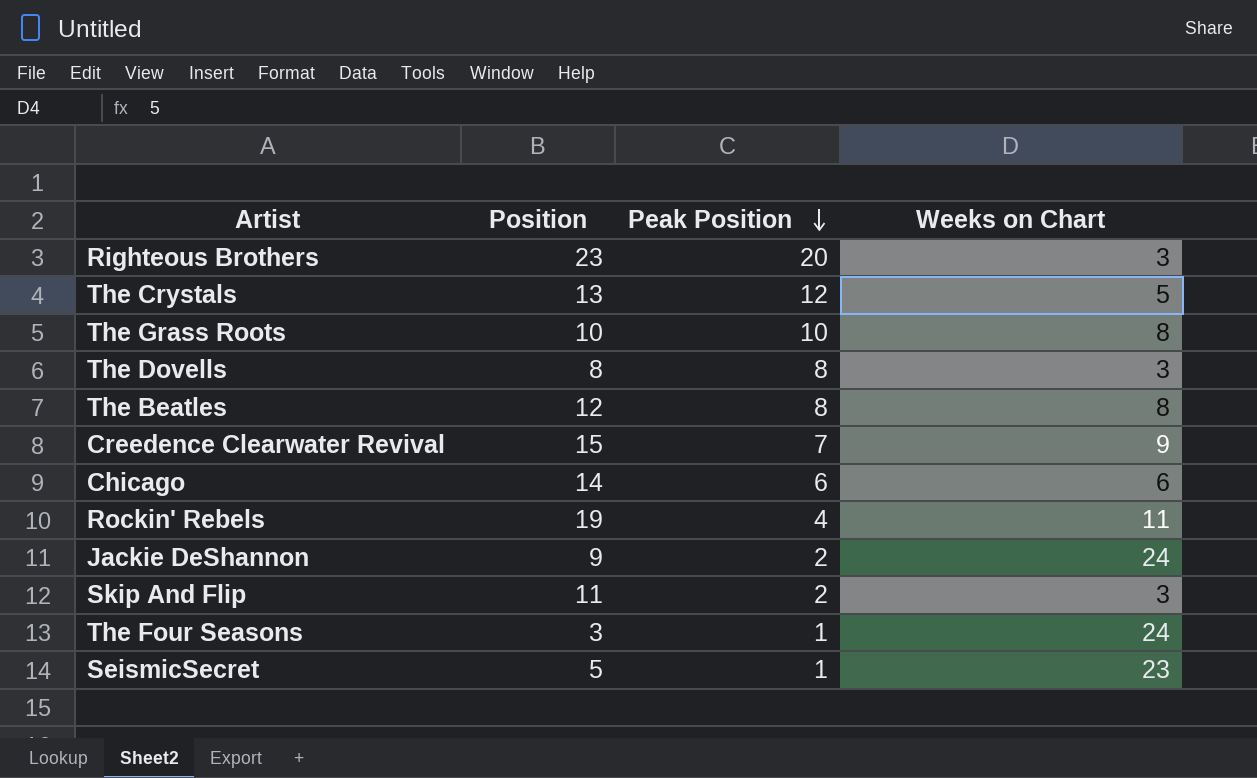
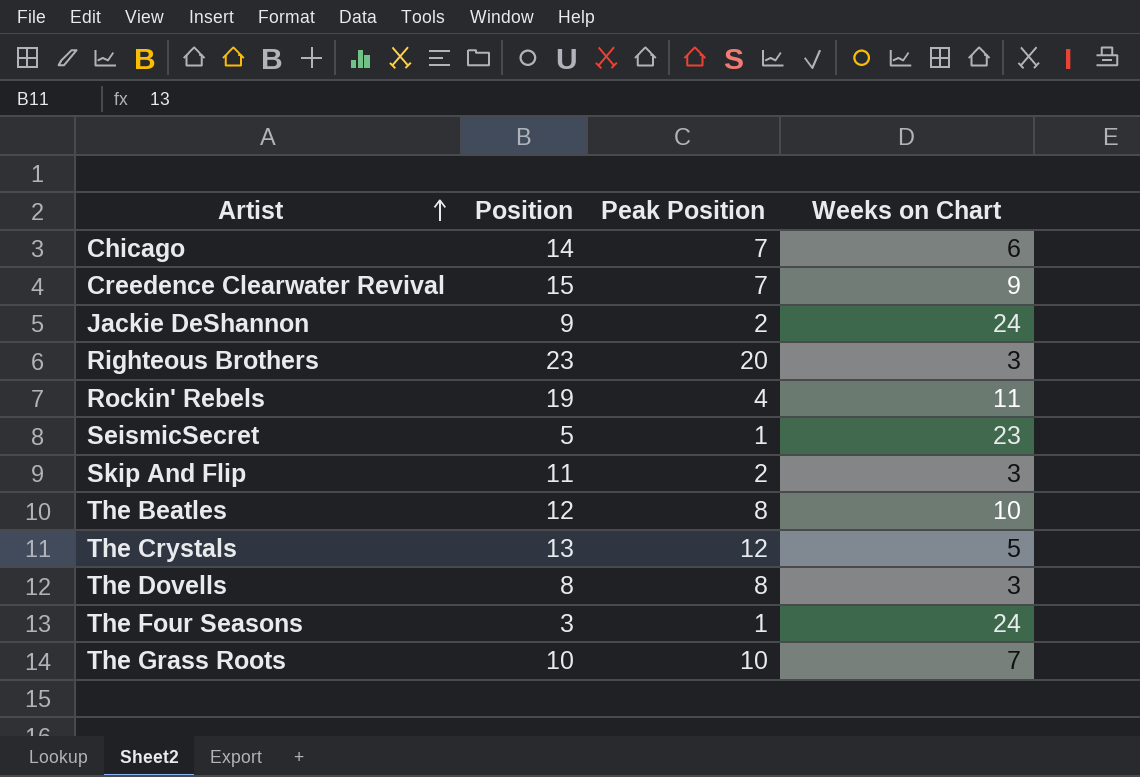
row order: Peak Position descending -> Artist ascending
Chicago | Peak Position: 6 -> 7
The Beatles | Weeks on Chart: 8 -> 10
The Grass Roots | Weeks on Chart: 8 -> 7

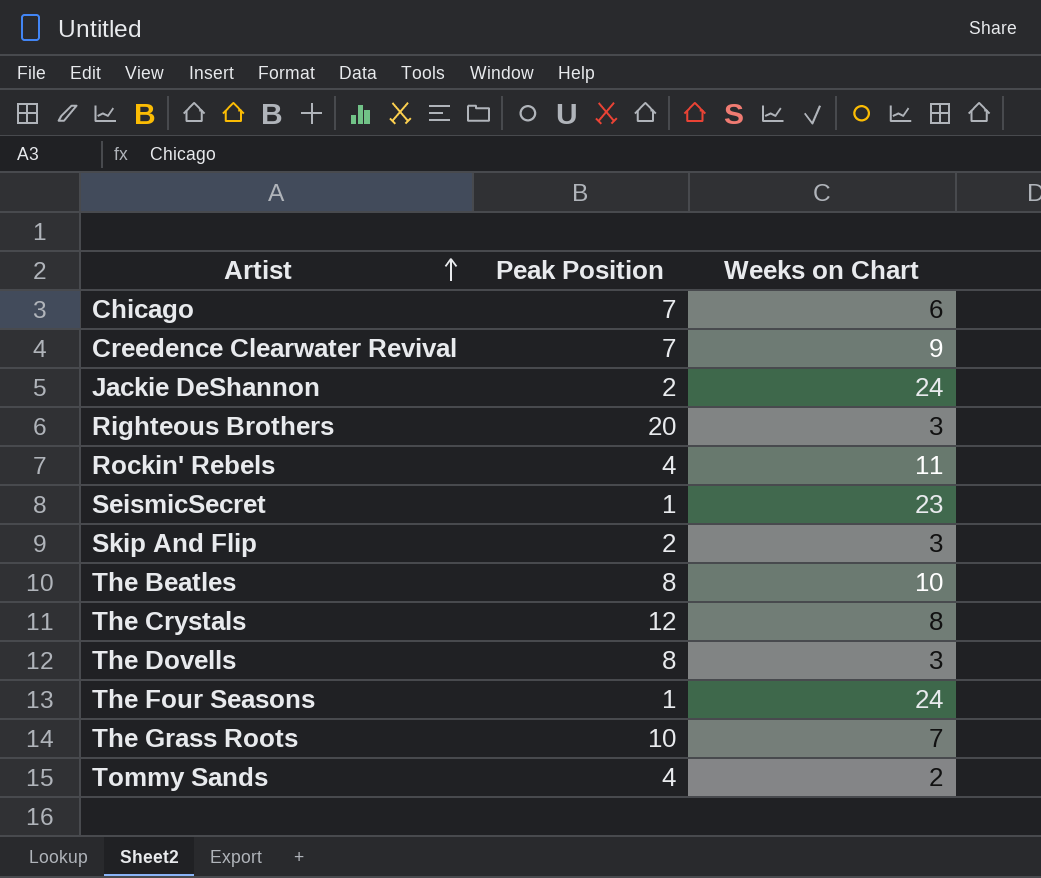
column Position | position: 2 -> none
The Crystals | Weeks on Chart: 5 -> 8
row Tommy Sands: none -> 4 | 2

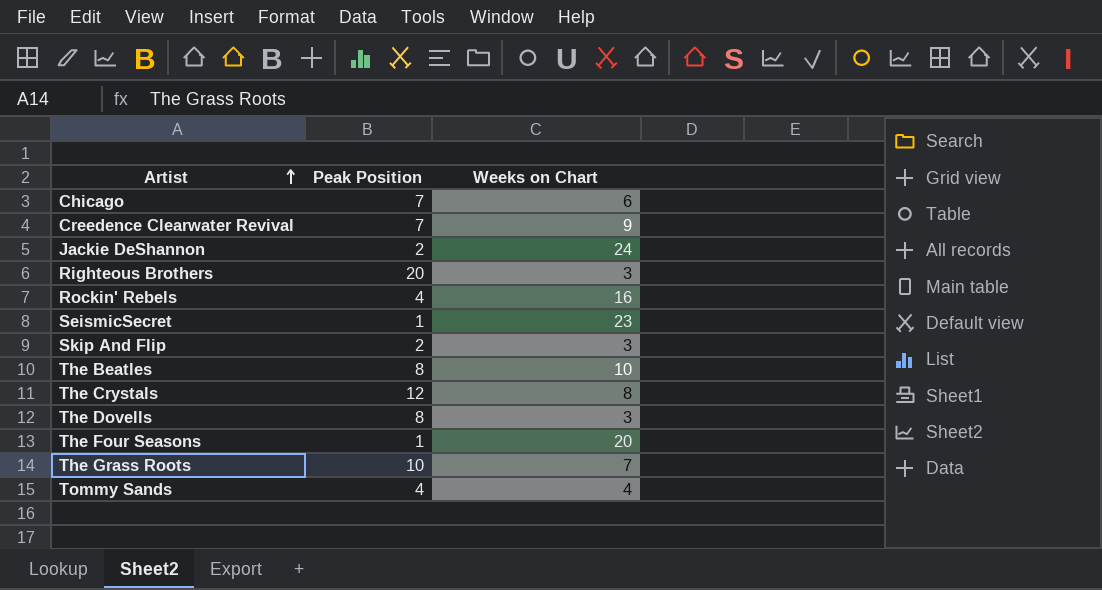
Rockin' Rebels | Weeks on Chart: 11 -> 16
The Four Seasons | Weeks on Chart: 24 -> 20
Tommy Sands | Weeks on Chart: 2 -> 4

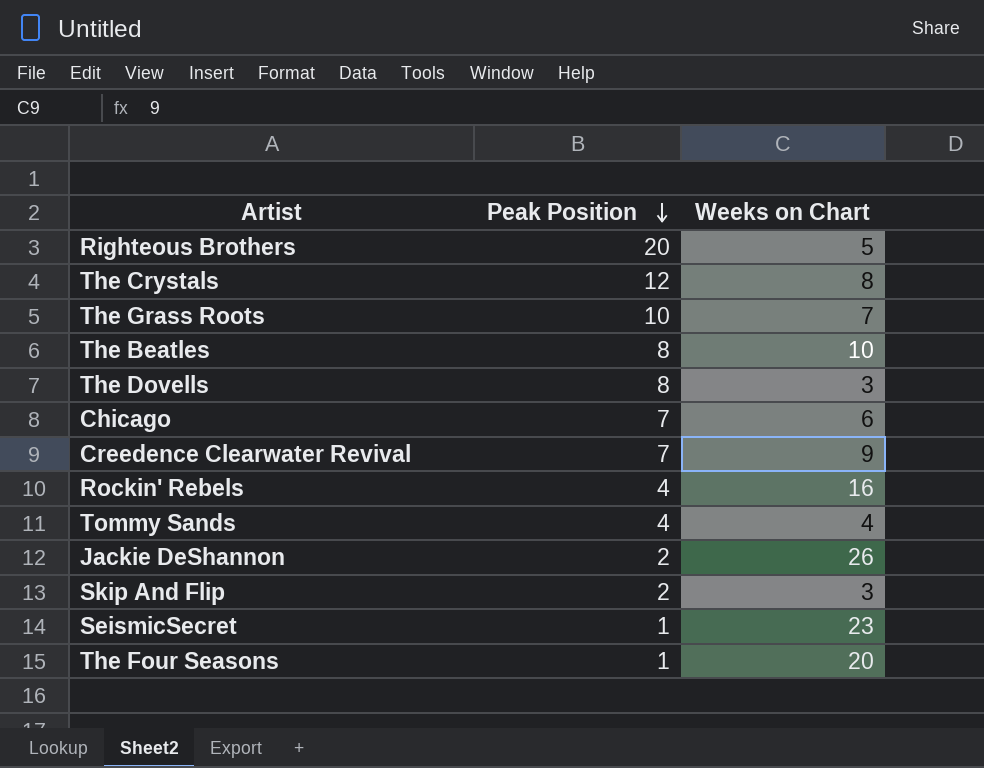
row order: Artist ascending -> Peak Position descending
Righteous Brothers | Weeks on Chart: 3 -> 5
Jackie DeShannon | Weeks on Chart: 24 -> 26

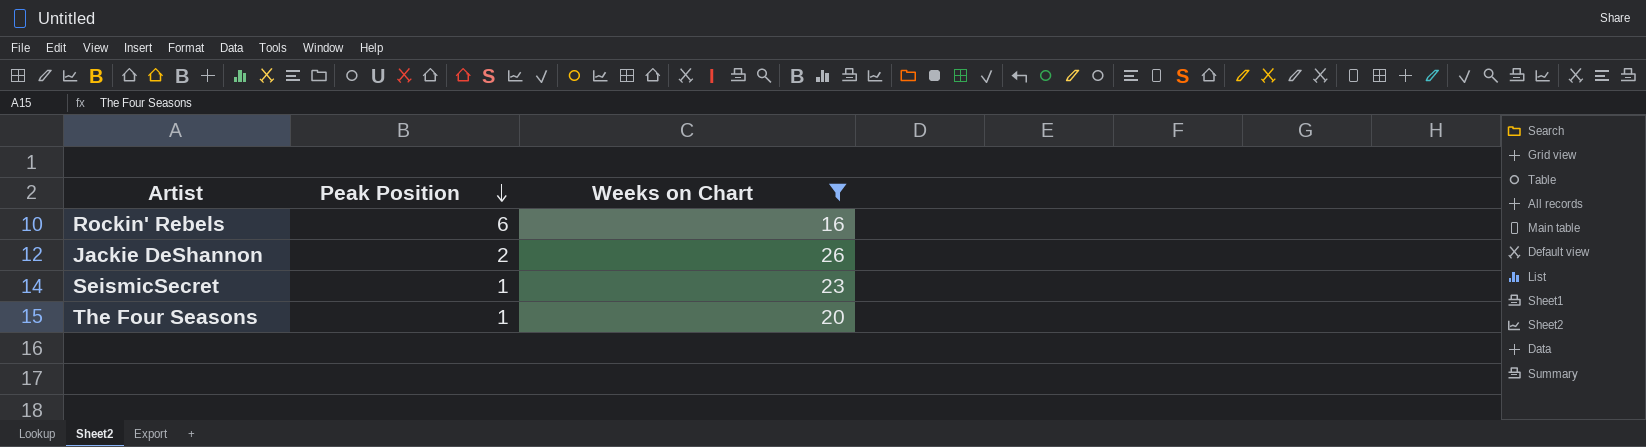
filter: none -> Weeks on Chart >= 16
Rockin' Rebels | Peak Position: 4 -> 6

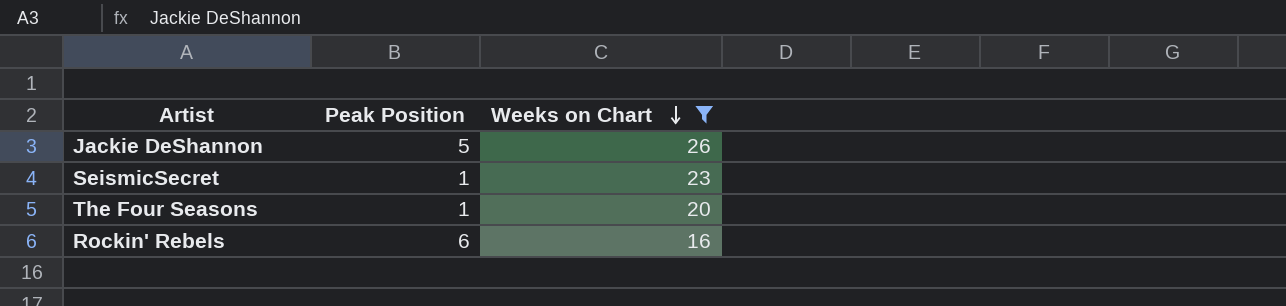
row order: Peak Position descending -> Weeks on Chart descending
Jackie DeShannon | Peak Position: 2 -> 5

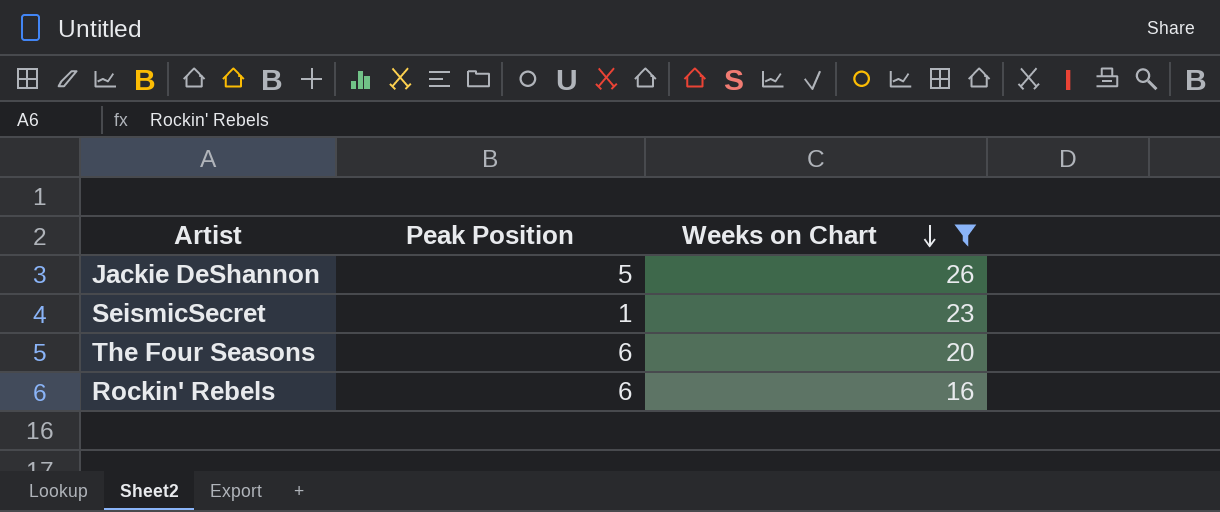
The Four Seasons | Peak Position: 1 -> 6

